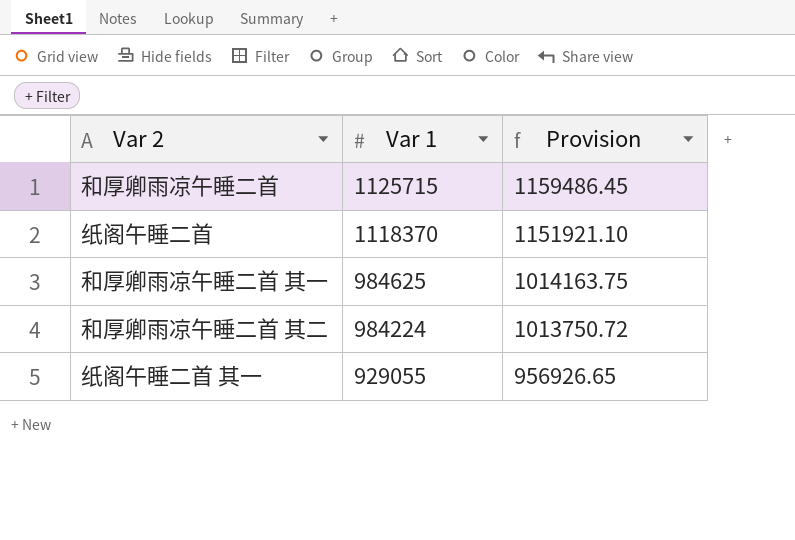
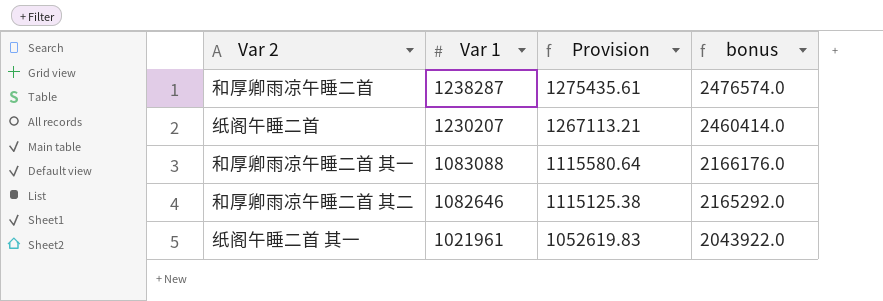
column bonus | formula: none -> [Var 1] * 2
和厚卿雨凉午睡二首 | Var 1: 1125715 -> 1238287
和厚卿雨凉午睡二首 | Provision: 1159486.45 -> 1275435.61
纸阁午睡二首 | Var 1: 1118370 -> 1230207
纸阁午睡二首 | Provision: 1151921.10 -> 1267113.21
和厚卿雨凉午睡二首 其一 | Var 1: 984625 -> 1083088
和厚卿雨凉午睡二首 其一 | Provision: 1014163.75 -> 1115580.64
和厚卿雨凉午睡二首 其二 | Var 1: 984224 -> 1082646
和厚卿雨凉午睡二首 其二 | Provision: 1013750.72 -> 1115125.38
纸阁午睡二首 其一 | Var 1: 929055 -> 1021961
纸阁午睡二首 其一 | Provision: 956926.65 -> 1052619.83

